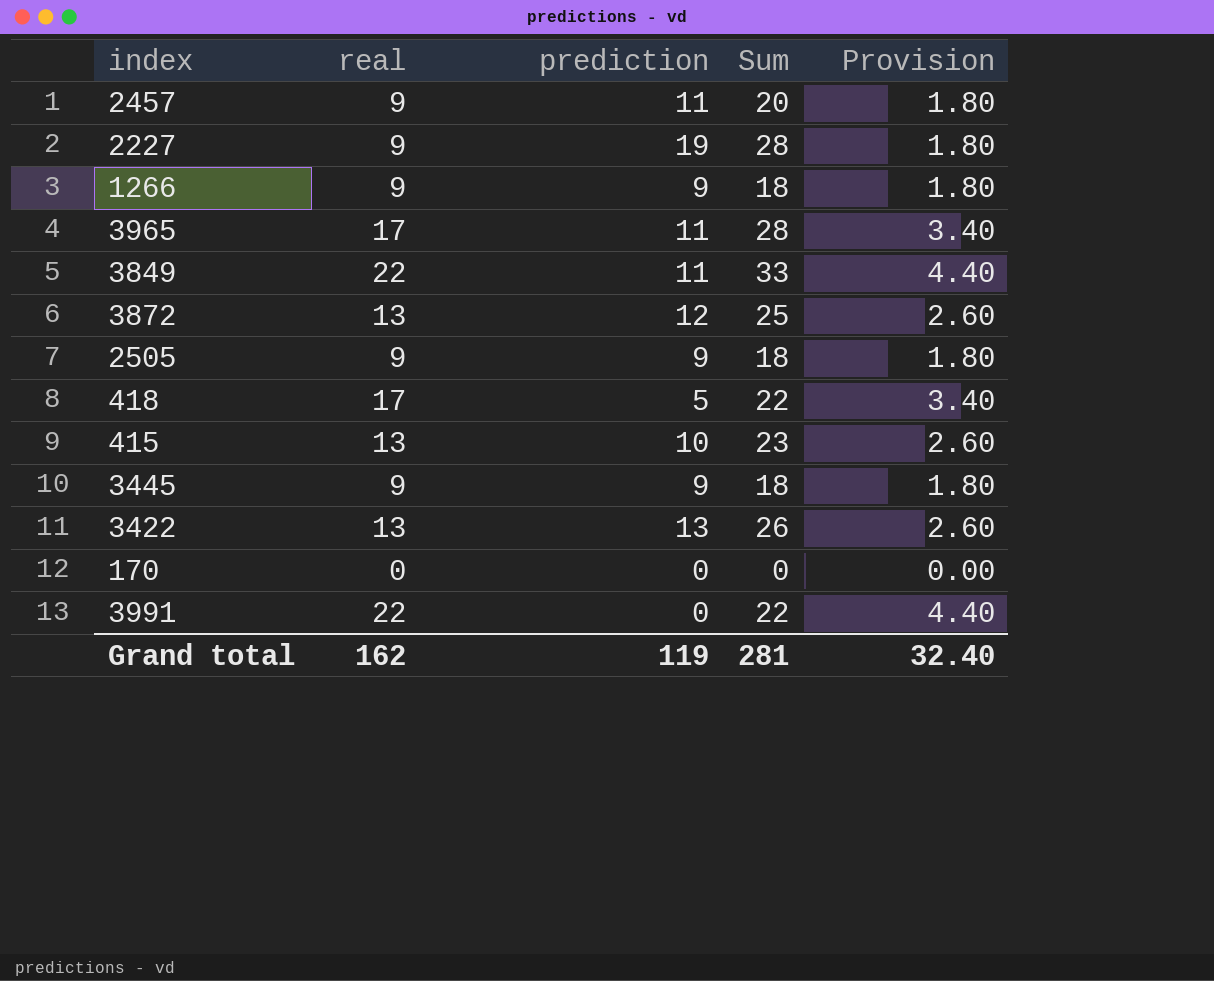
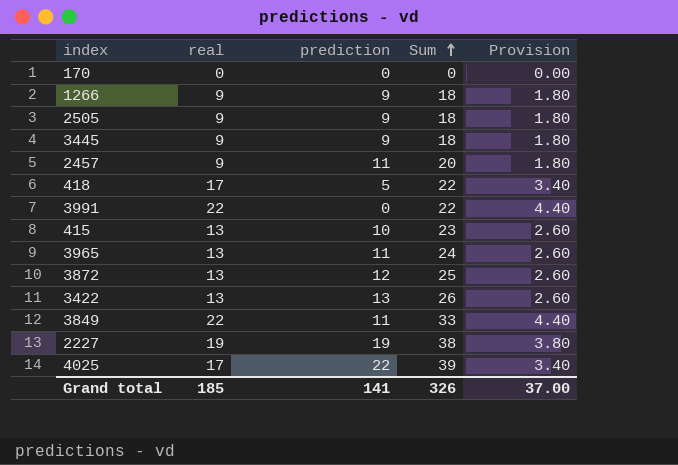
row order: none -> Sum ascending
3965 | real: 17 -> 13
3965 | Sum: 28 -> 24
3965 | Provision: 3.40 -> 2.60
2227 | real: 9 -> 19
2227 | Sum: 28 -> 38
2227 | Provision: 1.80 -> 3.80
row 4025: none -> 17 | 22 | 39 | 3.40
Grand total | real: 162 -> 185
Grand total | prediction: 119 -> 141
Grand total | Sum: 281 -> 326
Grand total | Provision: 32.40 -> 37.00

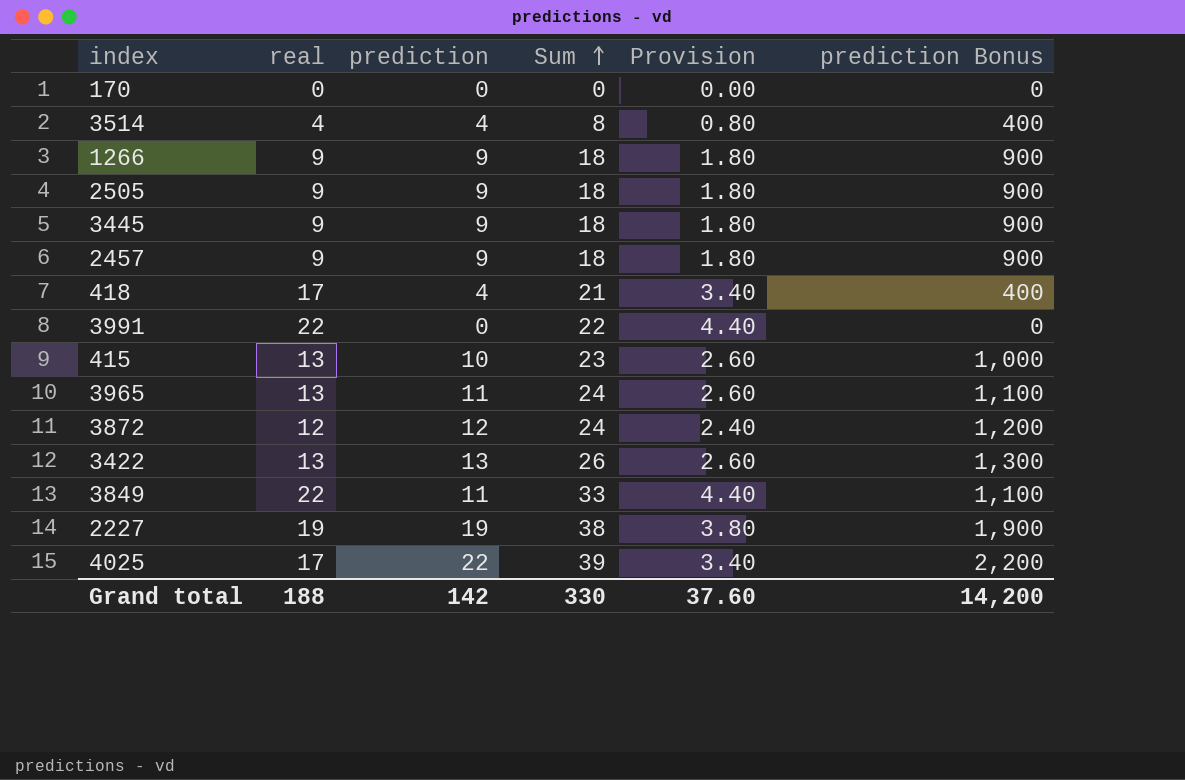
column prediction Bonus | formula: none -> [prediction] * 100
row 3514: none -> 4 | 4 | 8 | 0.80 | 400
2457 | prediction: 11 -> 9
2457 | Sum: 20 -> 18
418 | prediction: 5 -> 4
418 | Sum: 22 -> 21
3872 | real: 13 -> 12
3872 | Sum: 25 -> 24
3872 | Provision: 2.60 -> 2.40
Grand total | real: 185 -> 188
Grand total | prediction: 141 -> 142
Grand total | Sum: 326 -> 330
Grand total | Provision: 37.00 -> 37.60

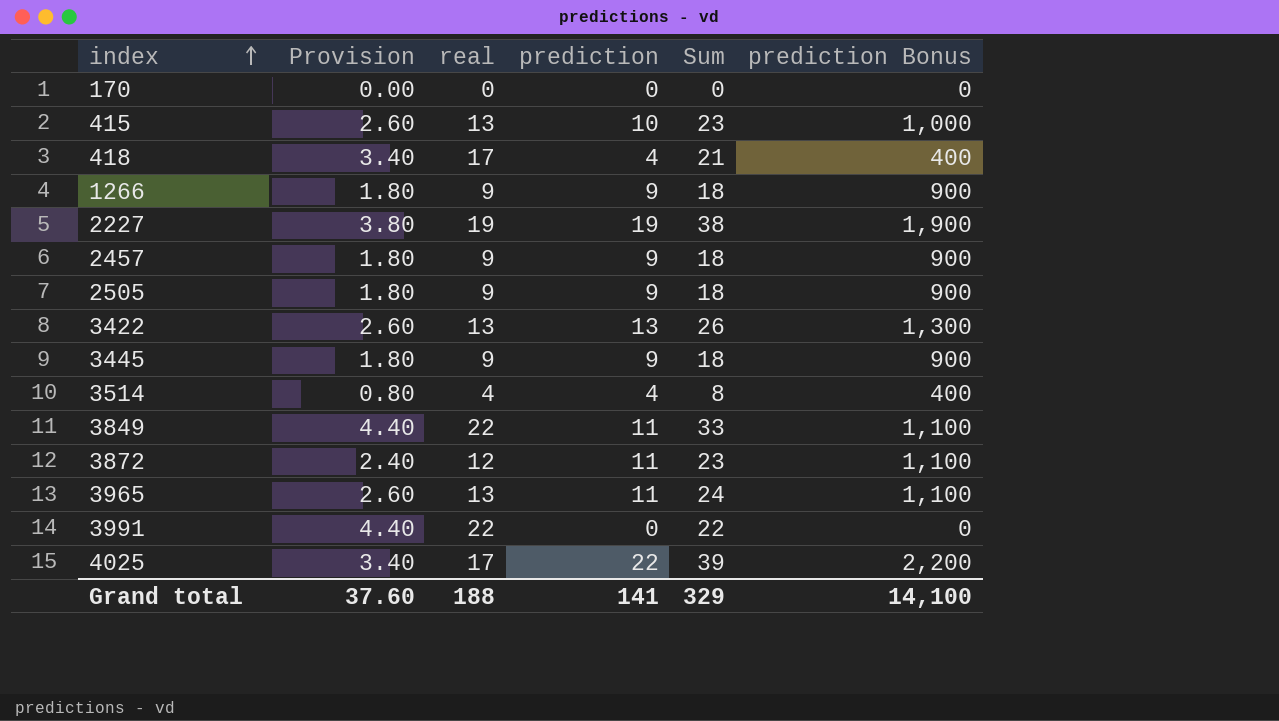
row order: Sum ascending -> index ascending
column Provision | position: 5 -> 2
3872 | prediction: 12 -> 11
3872 | Sum: 24 -> 23
3872 | prediction Bonus: 1,200 -> 1,100
Grand total | prediction: 142 -> 141
Grand total | Sum: 330 -> 329
Grand total | prediction Bonus: 14,200 -> 14,100

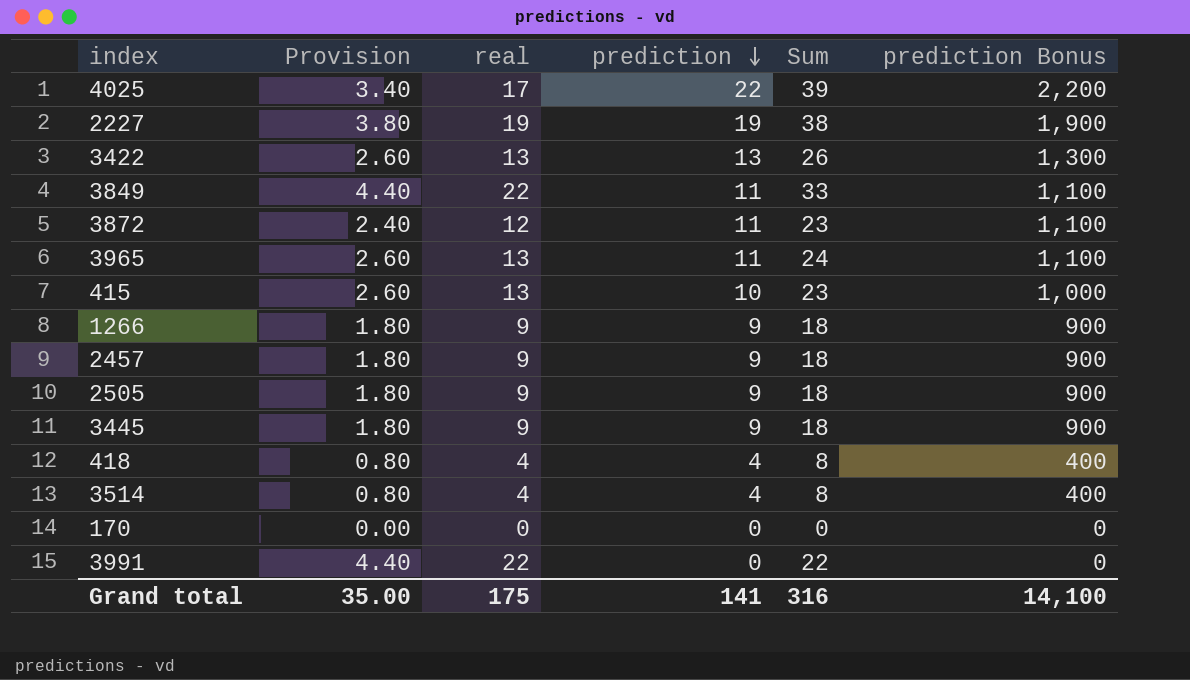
row order: index ascending -> prediction descending
418 | Provision: 3.40 -> 0.80
418 | real: 17 -> 4
418 | Sum: 21 -> 8
Grand total | Provision: 37.60 -> 35.00
Grand total | real: 188 -> 175
Grand total | Sum: 329 -> 316

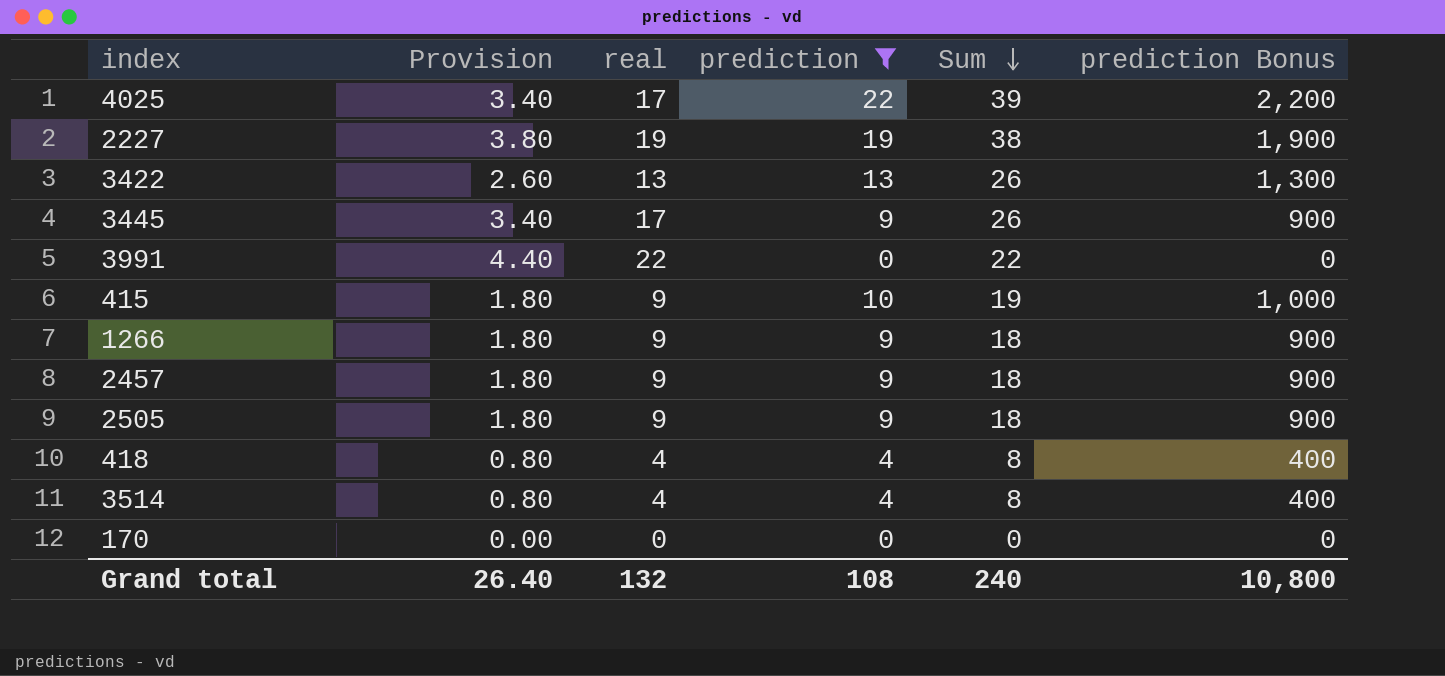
filter: none -> prediction != 11
row order: prediction descending -> Sum descending
3445 | Provision: 1.80 -> 3.40
3445 | real: 9 -> 17
3445 | Sum: 18 -> 26
415 | Provision: 2.60 -> 1.80
415 | real: 13 -> 9
415 | Sum: 23 -> 19
Grand total | Provision: 35.00 -> 26.40
Grand total | real: 175 -> 132
Grand total | prediction: 141 -> 108
Grand total | Sum: 316 -> 240
Grand total | prediction Bonus: 14,100 -> 10,800

